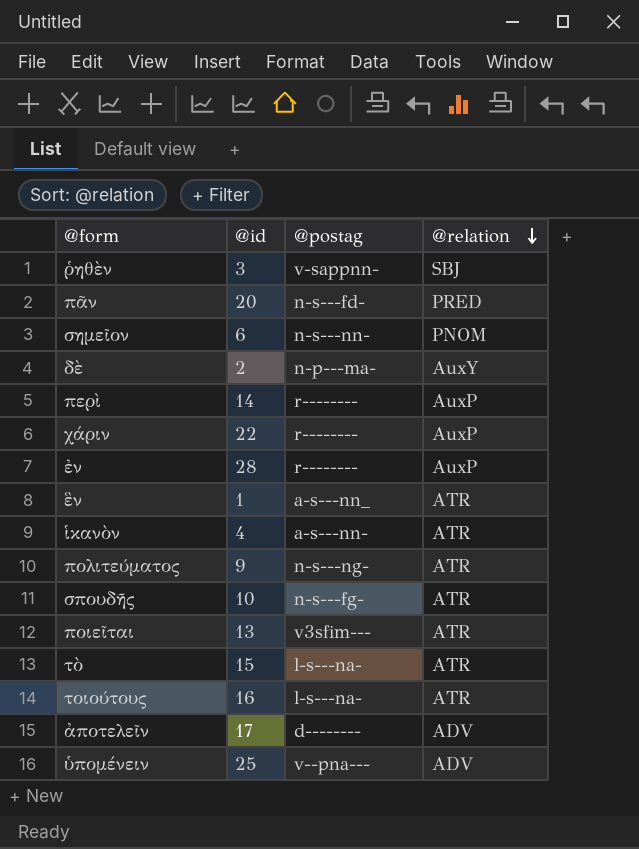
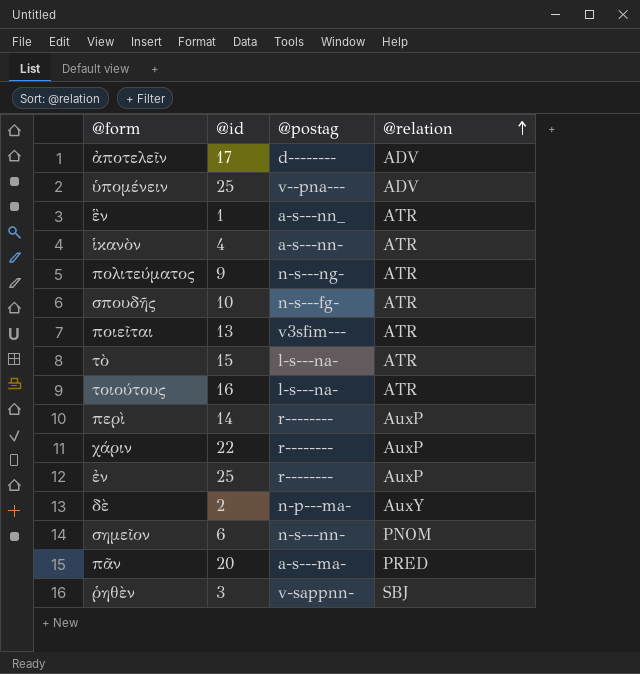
row order: @relation descending -> @relation ascending
ἐν | @id: 28 -> 25
πᾶν | @postag: n-s---fd- -> a-s---ma-

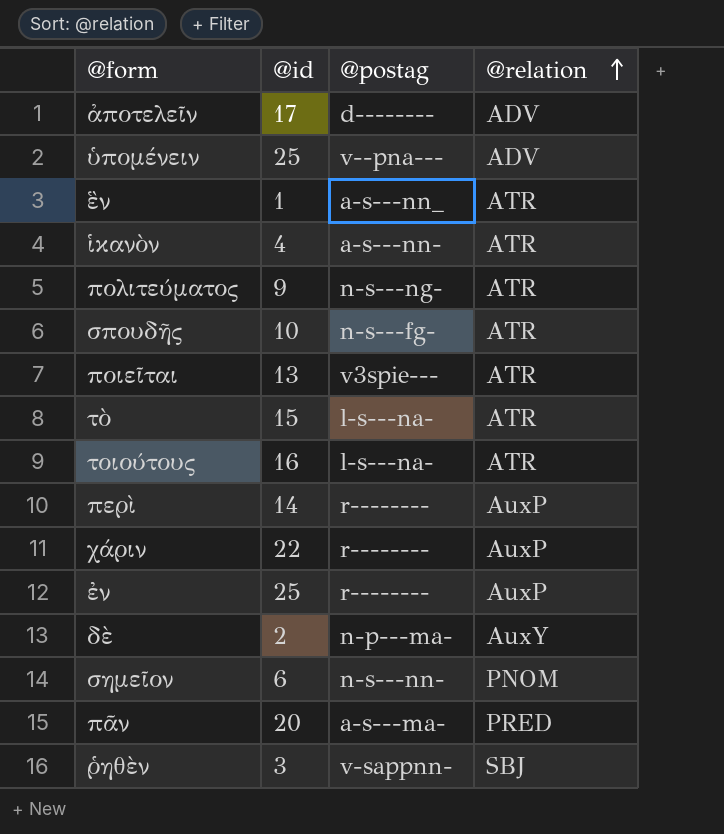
ποιεῖται | @postag: v3sfim--- -> v3spie---

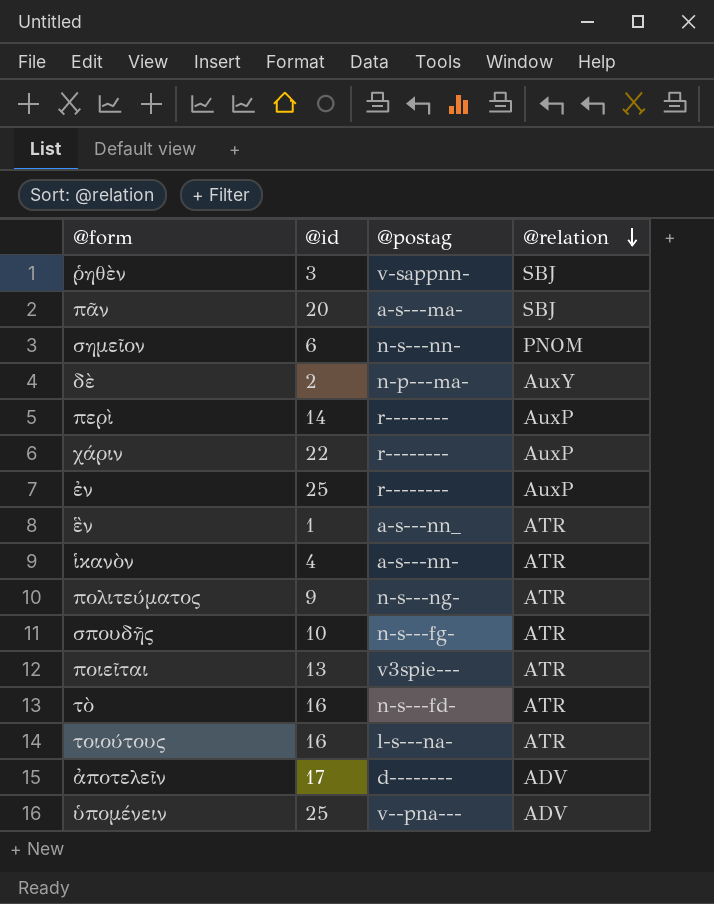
row order: @relation ascending -> @relation descending
πᾶν | @relation: PRED -> SBJ
τὸ | @id: 15 -> 16
τὸ | @postag: l-s---na- -> n-s---fd-

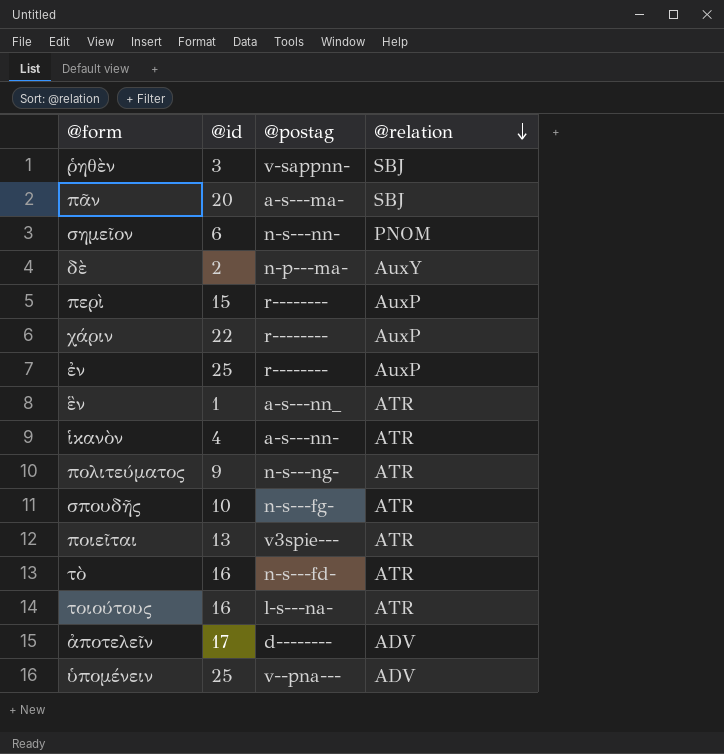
περὶ | @id: 14 -> 15

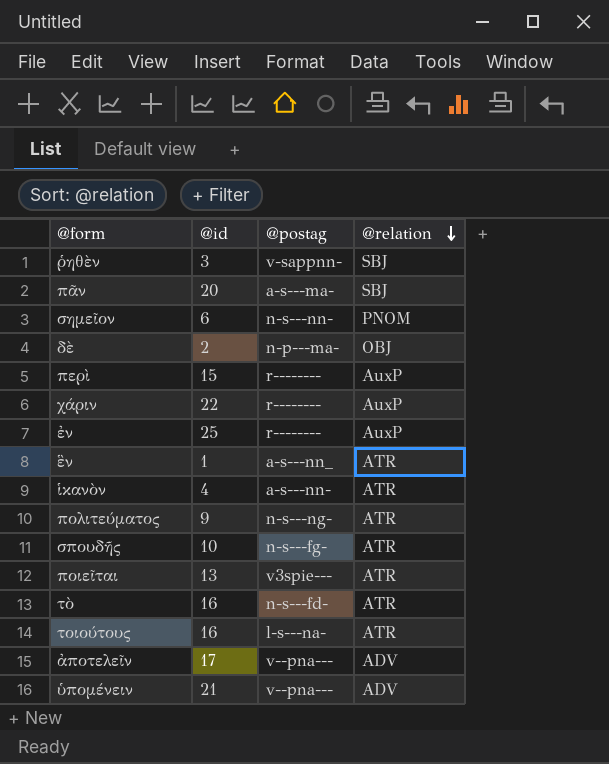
δὲ | @relation: AuxY -> OBJ
ἀποτελεῖν | @postag: d-------- -> v--pna---
ὑπομένειν | @id: 25 -> 21

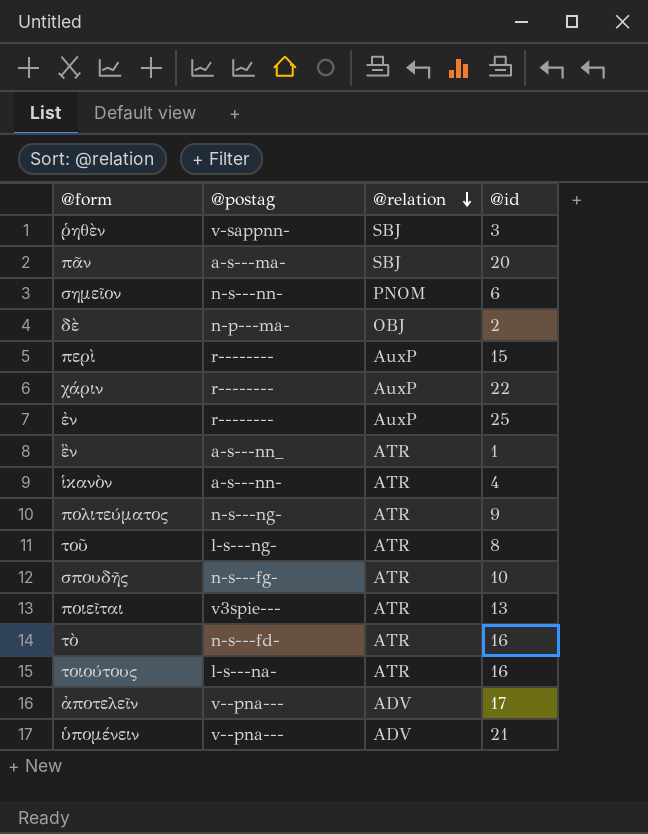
column @id | position: 2 -> 4
row τοῦ: none -> l-s---ng- | ATR | 8

